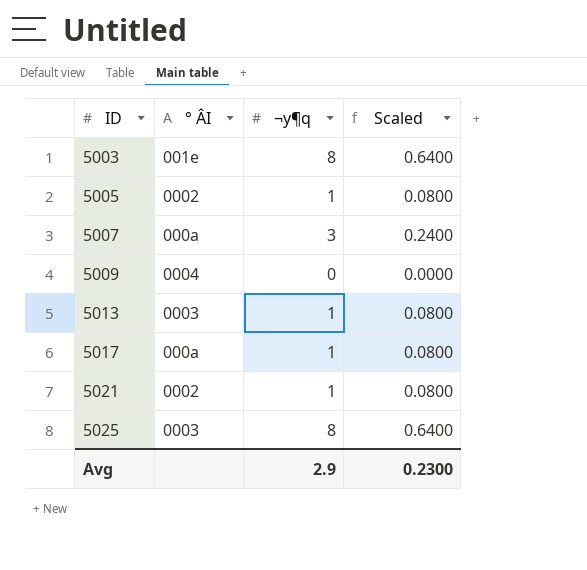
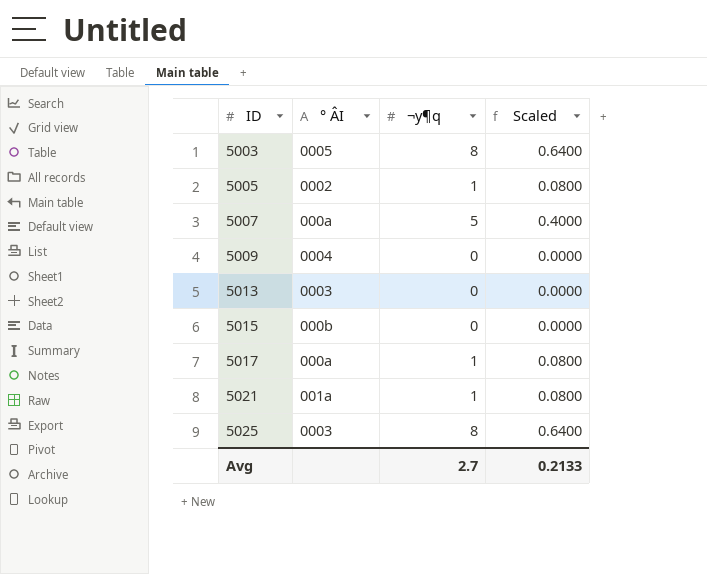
5003 | ° ÂI: 001e -> 0005
5007 | ¬y¶q: 3 -> 5
5007 | Scaled: 0.2400 -> 0.4000
5013 | ¬y¶q: 1 -> 0
5013 | Scaled: 0.0800 -> 0.0000
row 5015: none -> 000b | 0 | 0.0000
5021 | ° ÂI: 0002 -> 001a
Avg | ¬y¶q: 2.9 -> 2.7
Avg | Scaled: 0.2300 -> 0.2133

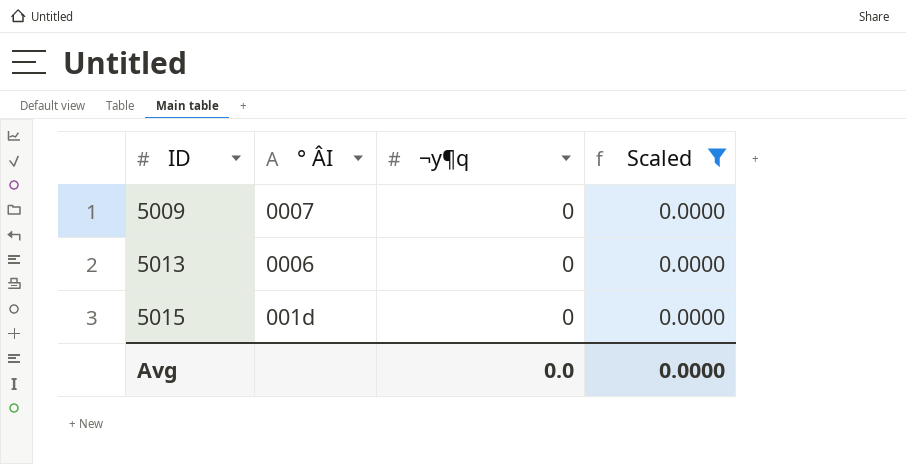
filter: none -> Scaled = 0.0000
5009 | ° ÂI: 0004 -> 0007
5013 | ° ÂI: 0003 -> 0006
5015 | ° ÂI: 000b -> 001d
Avg | ¬y¶q: 2.7 -> 0.0
Avg | Scaled: 0.2133 -> 0.0000

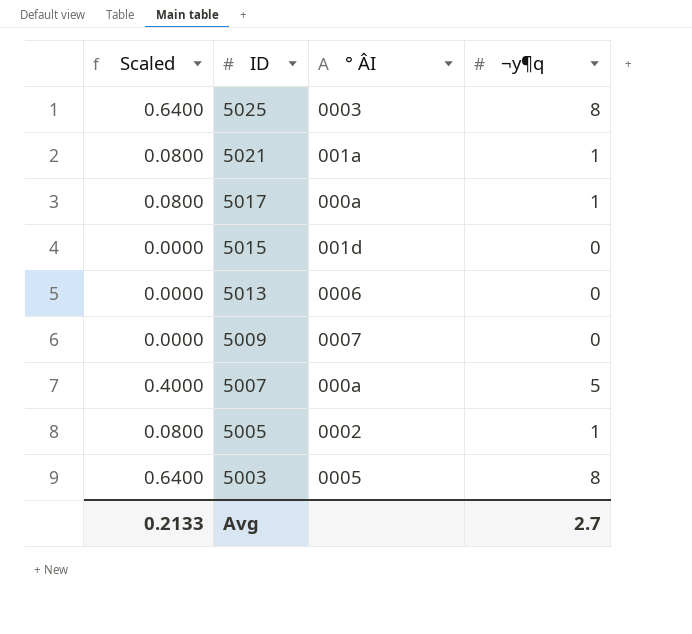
filter: Scaled = 0.0000 -> none
row order: ID ascending -> ID descending
column Scaled | position: 4 -> 1
Avg | Scaled: 0.0000 -> 0.2133
Avg | ¬y¶q: 0.0 -> 2.7

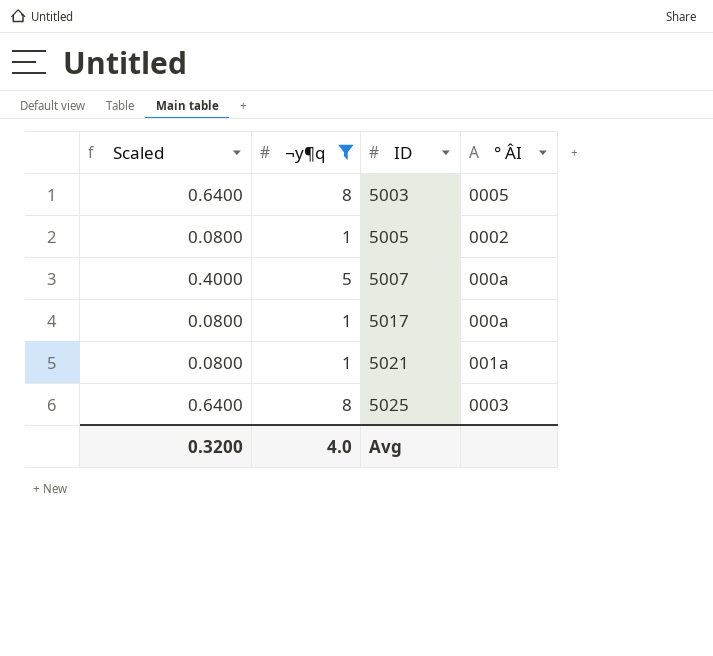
filter: none -> ¬y¶q != 0
row order: ID descending -> ID ascending
column ¬y¶q | position: 4 -> 2
Avg | Scaled: 0.2133 -> 0.3200
Avg | ¬y¶q: 2.7 -> 4.0

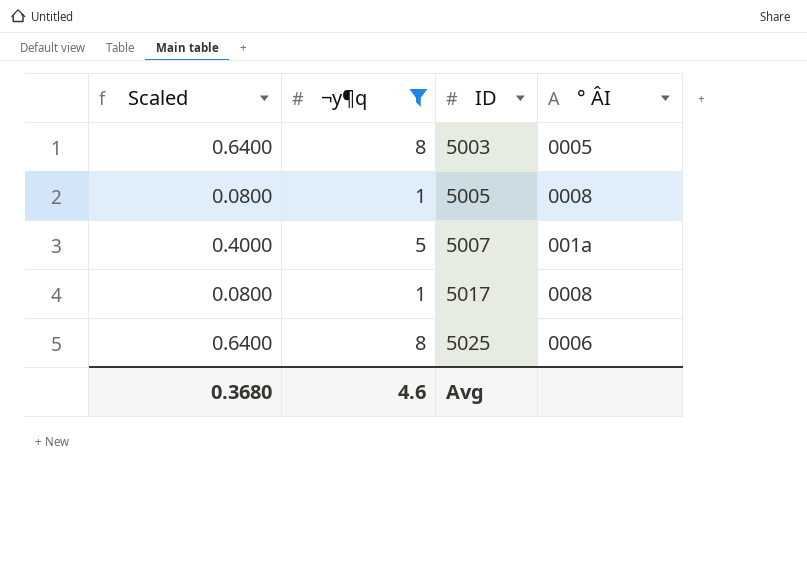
row 5021: 0.0800 | 1 | 001a -> none
5005 | ° ÂI: 0002 -> 0008
5007 | ° ÂI: 000a -> 001a
5017 | ° ÂI: 000a -> 0008
5025 | ° ÂI: 0003 -> 0006
Avg | Scaled: 0.3200 -> 0.3680
Avg | ¬y¶q: 4.0 -> 4.6

